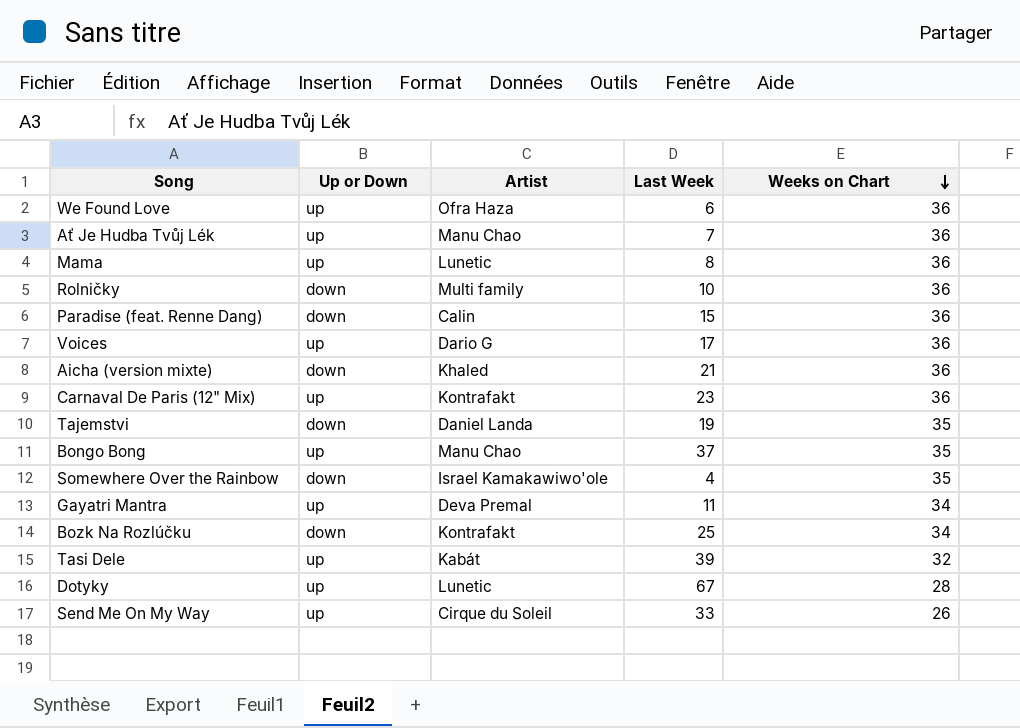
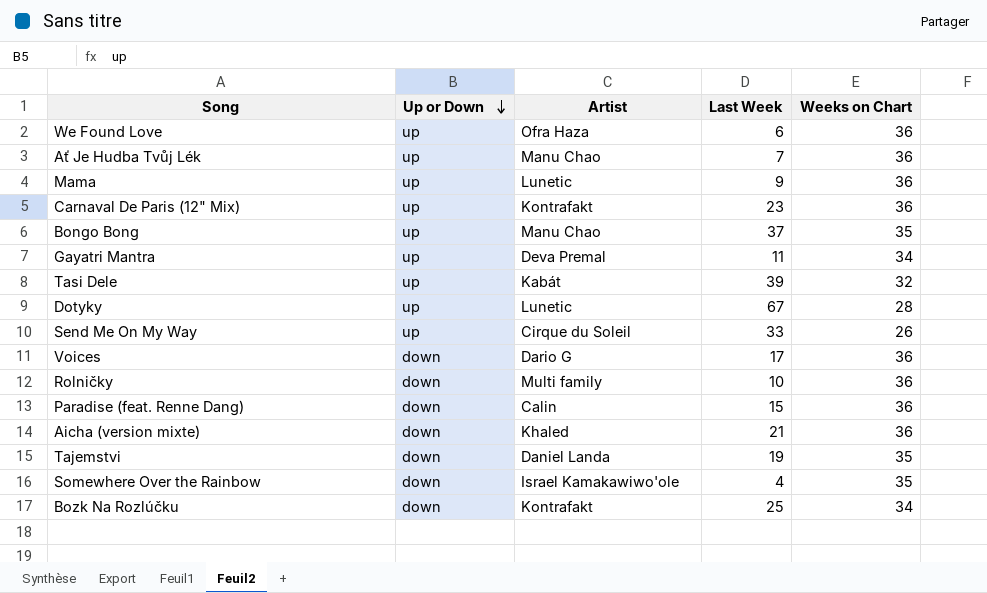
row order: Weeks on Chart descending -> Up or Down descending
Mama | Last Week: 8 -> 9
Voices | Up or Down: up -> down

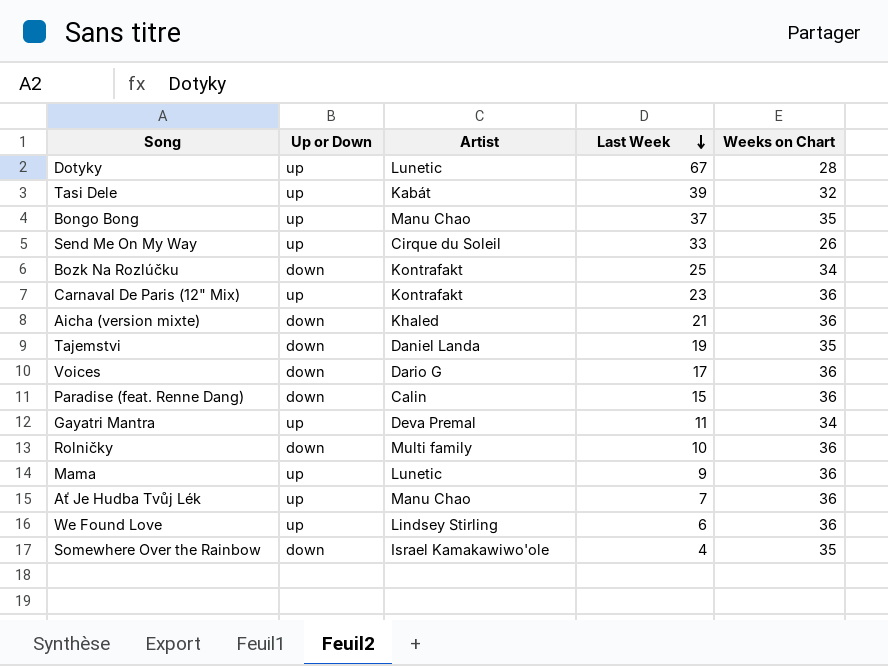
row order: Up or Down descending -> Last Week descending
We Found Love | Artist: Ofra Haza -> Lindsey Stirling

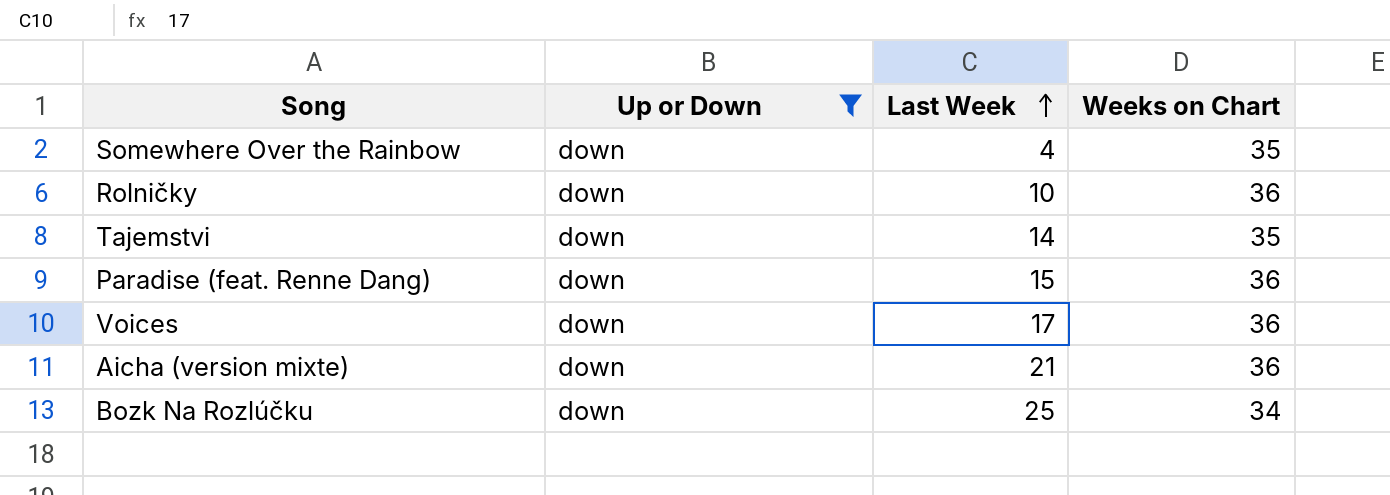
filter: none -> Up or Down = down
row order: Last Week descending -> Last Week ascending
column Artist | position: 3 -> none
Tajemstvi | Last Week: 19 -> 14

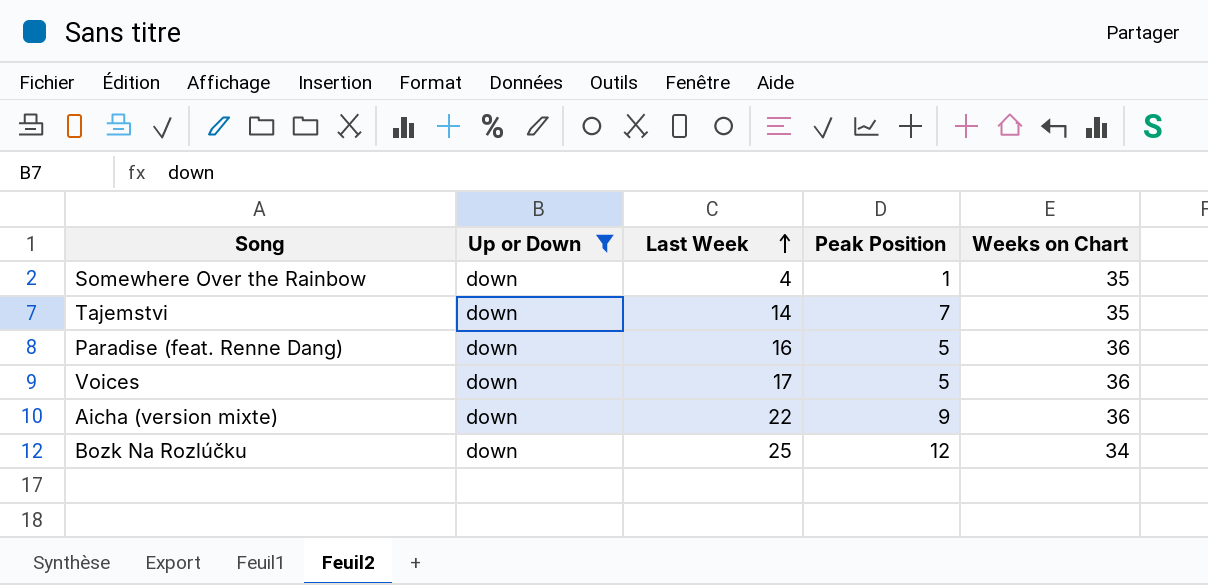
column Peak Position | position: none -> 4
row Rolničky: down | 10 | 36 -> none
Paradise (feat. Renne Dang) | Last Week: 15 -> 16
Aicha (version mixte) | Last Week: 21 -> 22

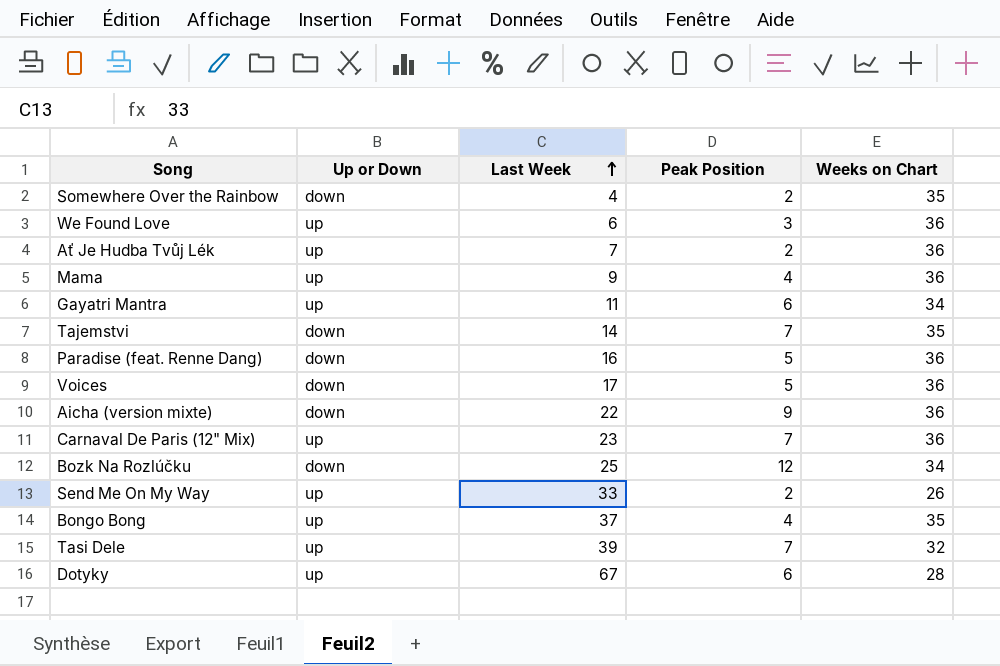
filter: Up or Down = down -> none
Somewhere Over the Rainbow | Peak Position: 1 -> 2

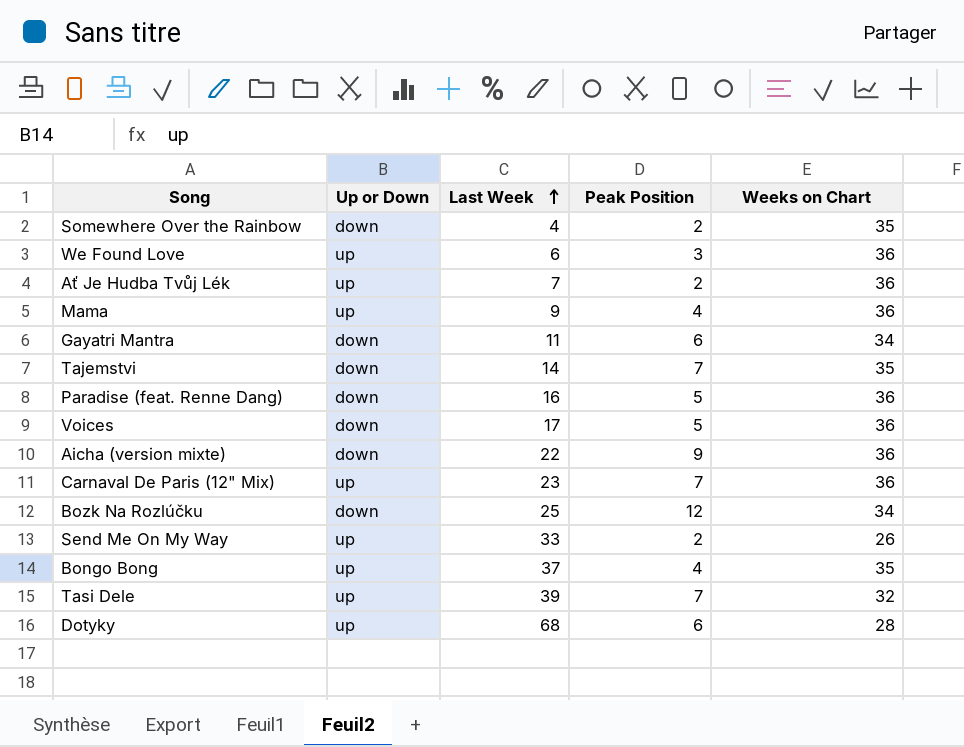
Gayatri Mantra | Up or Down: up -> down
Dotyky | Last Week: 67 -> 68

